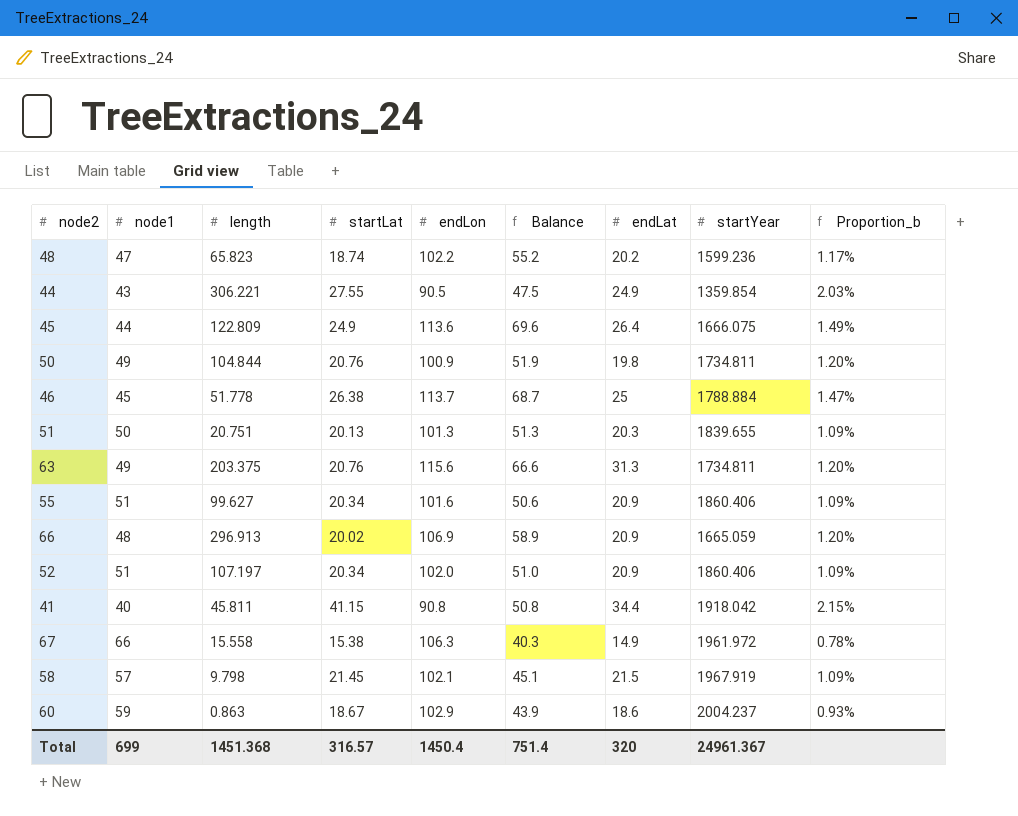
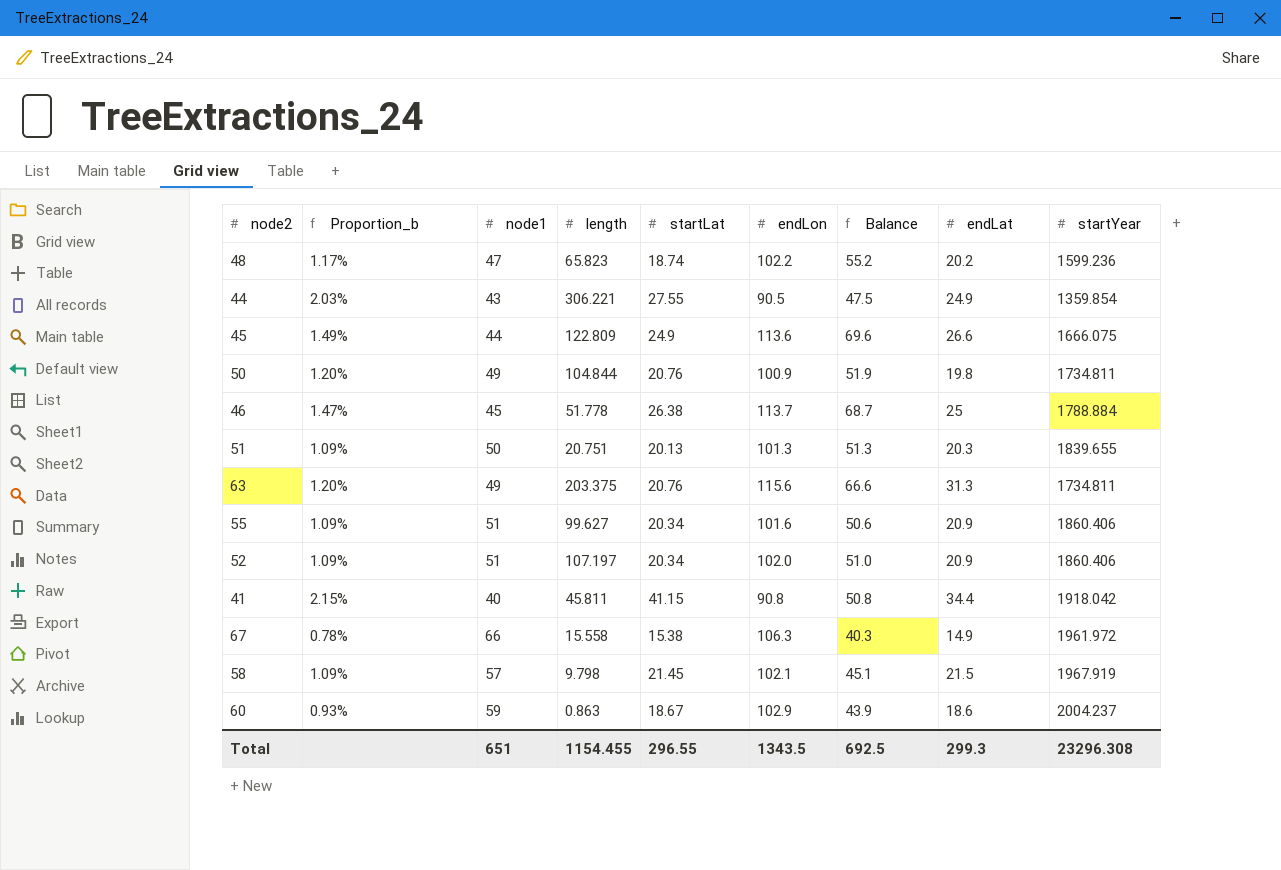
column Proportion_b | position: 9 -> 2
row 66: 48 | 296.913 | 20.02 | 106.9 | 58.9 | 20.9 | 1665.059 | 1.20% -> none
45 | endLat: 26.4 -> 26.6
Total | node1: 699 -> 651
Total | length: 1451.368 -> 1154.455
Total | startLat: 316.57 -> 296.55
Total | endLon: 1450.4 -> 1343.5
Total | Balance: 751.4 -> 692.5
Total | endLat: 320 -> 299.3
Total | startYear: 24961.367 -> 23296.308

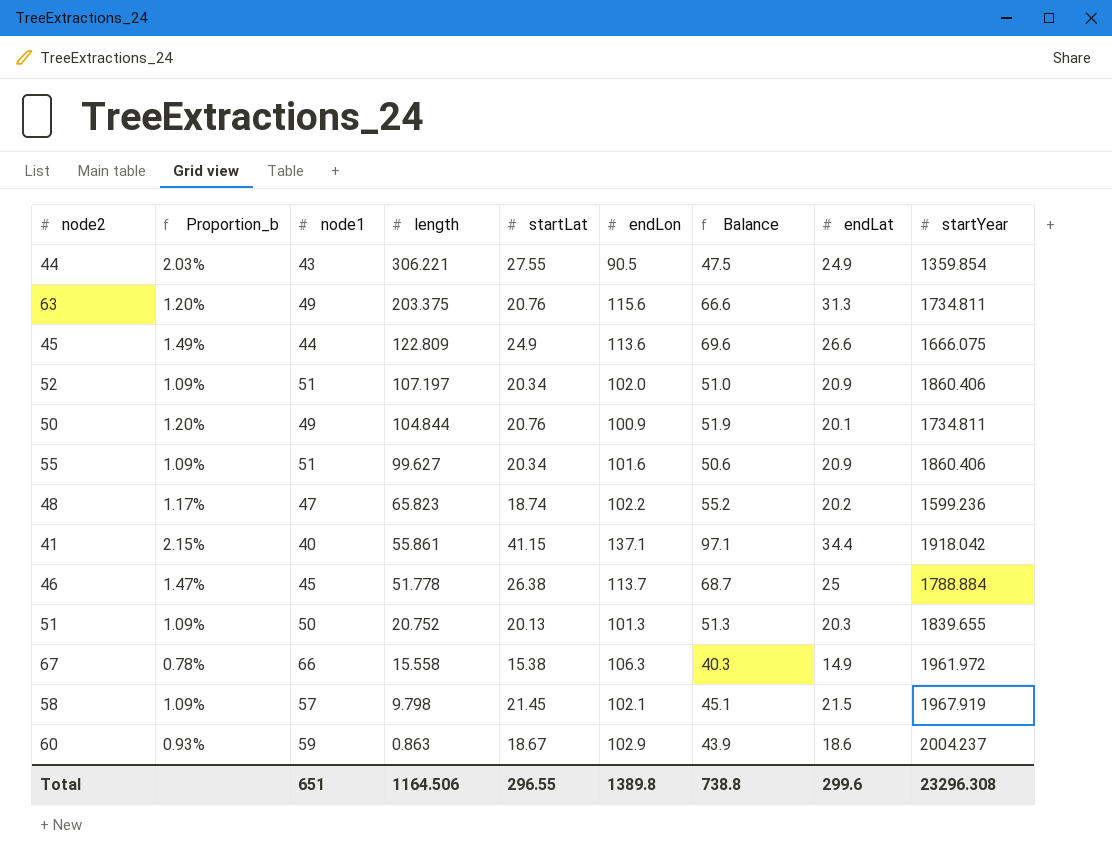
row order: none -> length descending
50 | endLat: 19.8 -> 20.1
41 | length: 45.811 -> 55.861
41 | endLon: 90.8 -> 137.1
41 | Balance: 50.8 -> 97.1
51 | length: 20.751 -> 20.752
Total | length: 1154.455 -> 1164.506
Total | endLon: 1343.5 -> 1389.8
Total | Balance: 692.5 -> 738.8
Total | endLat: 299.3 -> 299.6

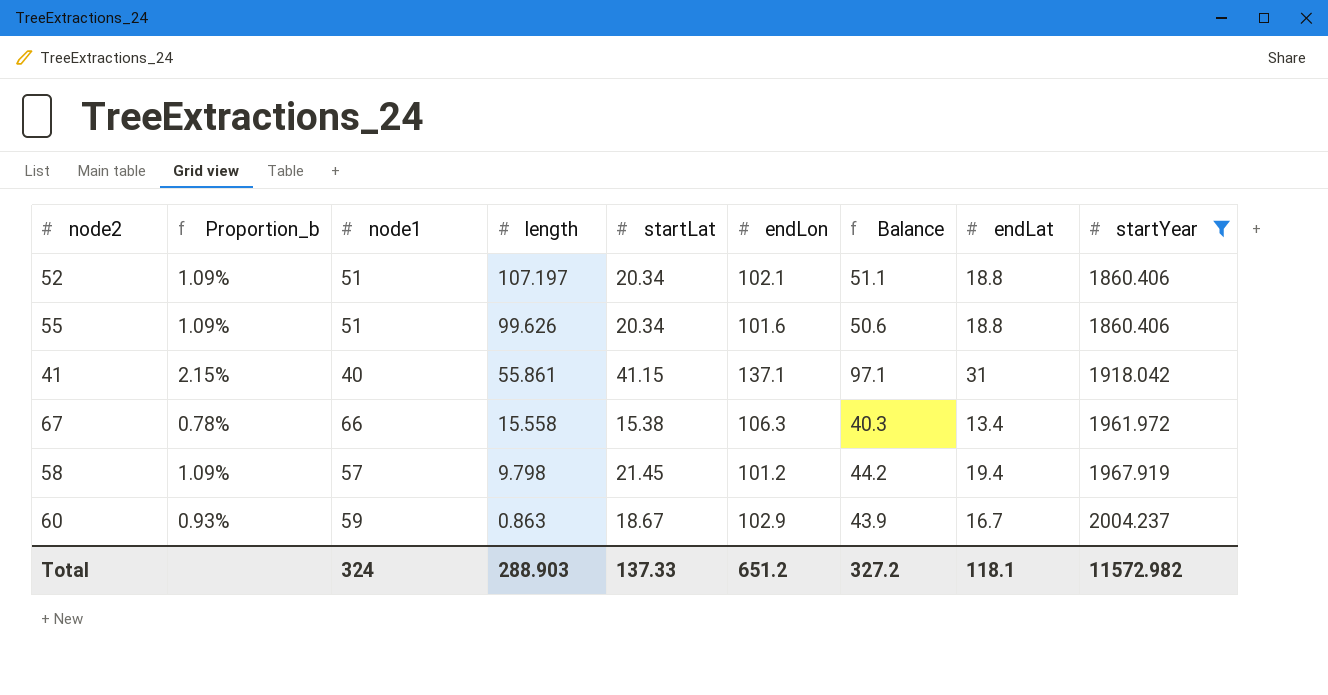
filter: none -> startYear >= 1860.406
52 | endLon: 102.0 -> 102.1
52 | Balance: 51.0 -> 51.1
52 | endLat: 20.9 -> 18.8
55 | length: 99.627 -> 99.626
55 | endLat: 20.9 -> 18.8
41 | endLat: 34.4 -> 31
67 | endLat: 14.9 -> 13.4
58 | endLon: 102.1 -> 101.2
58 | Balance: 45.1 -> 44.2
58 | endLat: 21.5 -> 19.4
60 | endLat: 18.6 -> 16.7
Total | node1: 651 -> 324
Total | length: 1164.506 -> 288.903
Total | startLat: 296.55 -> 137.33
Total | endLon: 1389.8 -> 651.2
Total | Balance: 738.8 -> 327.2
Total | endLat: 299.6 -> 118.1
Total | startYear: 23296.308 -> 11572.982

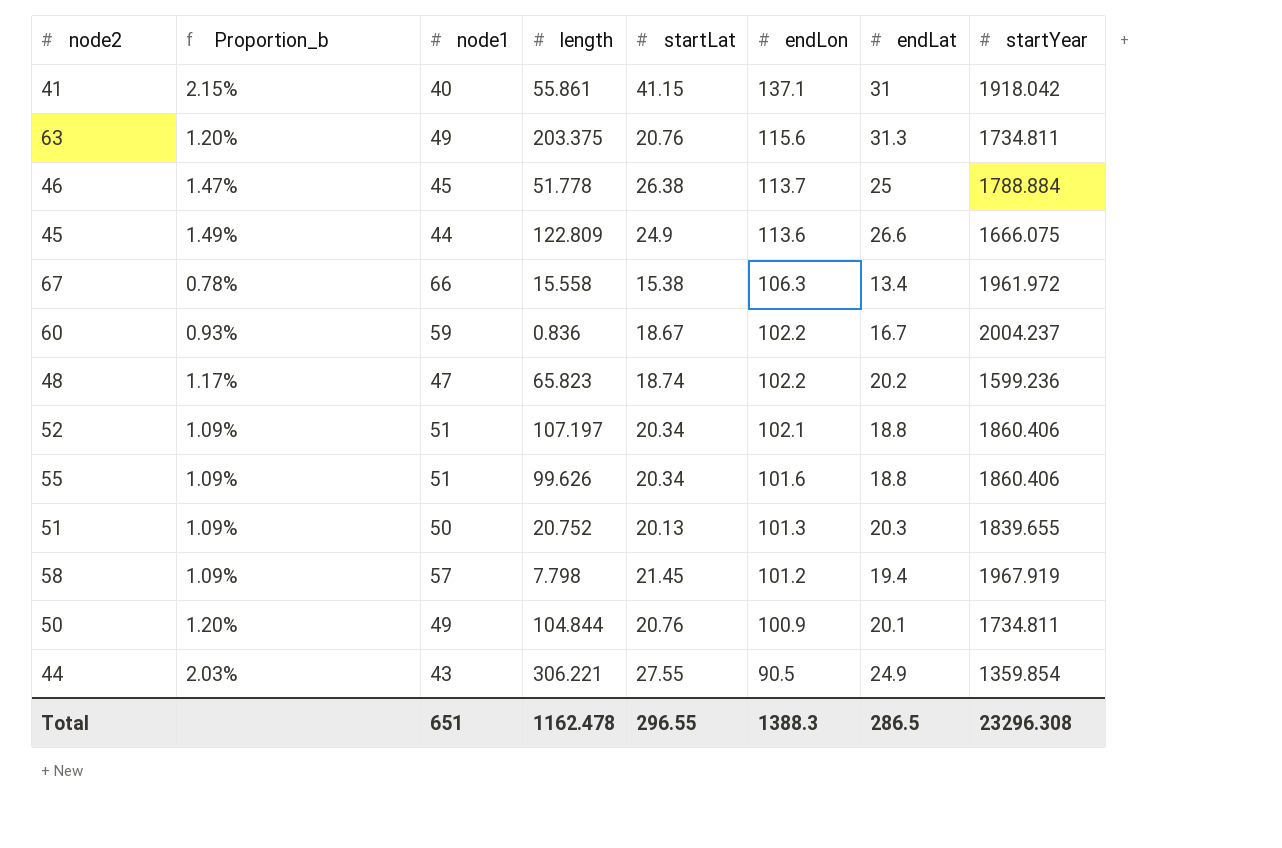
filter: startYear >= 1860.406 -> none
row order: length descending -> endLon descending
column Balance | formula: [endLon] - [node1] -> none
60 | length: 0.863 -> 0.836
60 | endLon: 102.9 -> 102.2
58 | length: 9.798 -> 7.798
Total | node1: 324 -> 651
Total | length: 288.903 -> 1162.478
Total | startLat: 137.33 -> 296.55
Total | endLon: 651.2 -> 1388.3
Total | endLat: 118.1 -> 286.5
Total | startYear: 11572.982 -> 23296.308

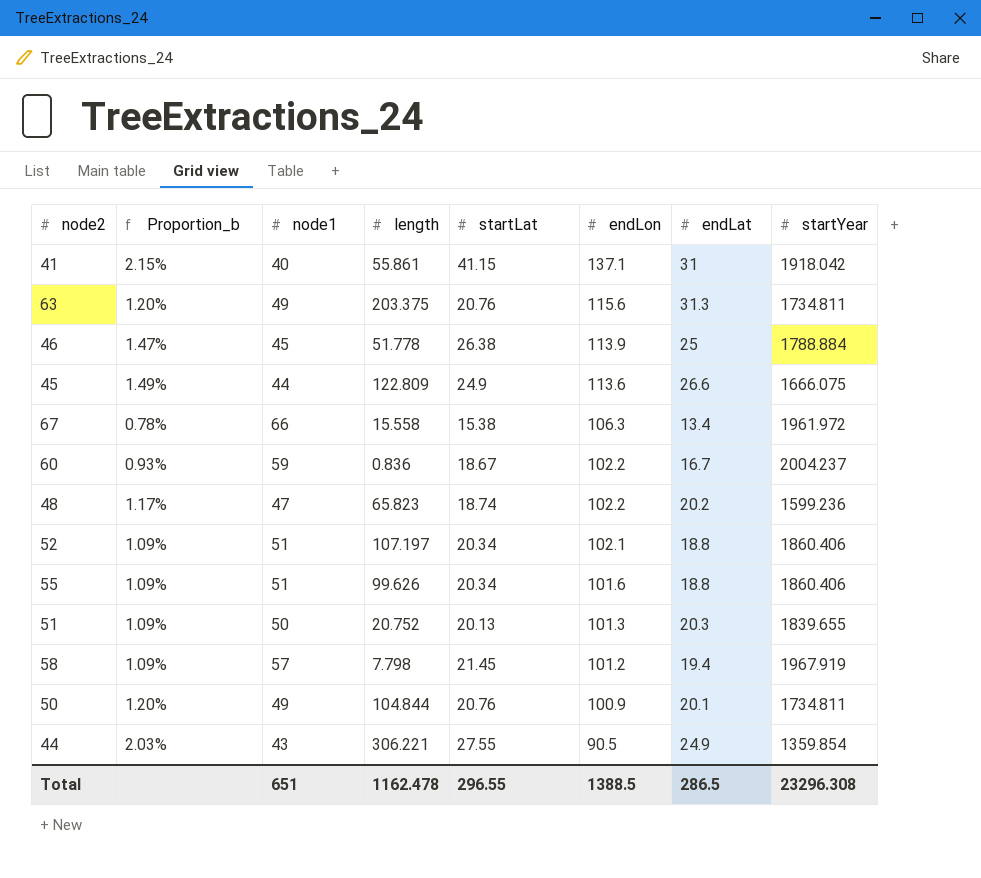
46 | endLon: 113.7 -> 113.9
Total | endLon: 1388.3 -> 1388.5

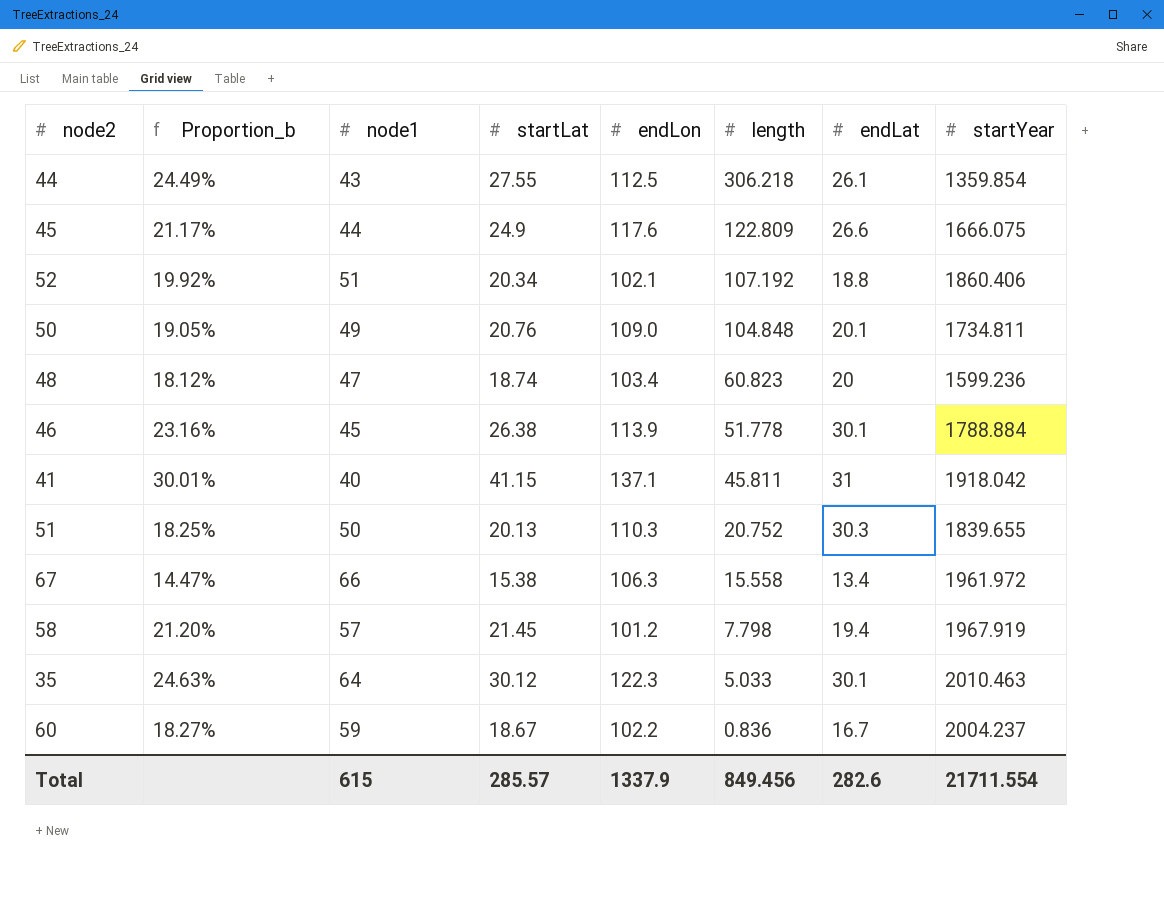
row order: endLon descending -> length descending
column Proportion_b | formula: [startLat] / [startYear] -> [startLat] / [endLon]
column length | position: 4 -> 6
row 63: 1.20% | 49 | 203.375 | 20.76 | 115.6 | 31.3 | 1734.811 -> none
row 55: 1.09% | 51 | 99.626 | 20.34 | 101.6 | 18.8 | 1860.406 -> none
44 | endLon: 90.5 -> 112.5
44 | length: 306.221 -> 306.218
44 | endLat: 24.9 -> 26.1
45 | endLon: 113.6 -> 117.6
52 | length: 107.197 -> 107.192
50 | endLon: 100.9 -> 109.0
50 | length: 104.844 -> 104.848
48 | endLon: 102.2 -> 103.4
48 | length: 65.823 -> 60.823
48 | endLat: 20.2 -> 20
46 | endLat: 25 -> 30.1
41 | length: 55.861 -> 45.811
51 | endLon: 101.3 -> 110.3
51 | endLat: 20.3 -> 30.3
row 35: none -> 24.63% | 64 | 30.12 | 122.3 | 5.033 | 30.1 | 2010.463
Total | node1: 651 -> 615
Total | startLat: 296.55 -> 285.57
Total | endLon: 1388.5 -> 1337.9
Total | length: 1162.478 -> 849.456
Total | endLat: 286.5 -> 282.6
Total | startYear: 23296.308 -> 21711.554

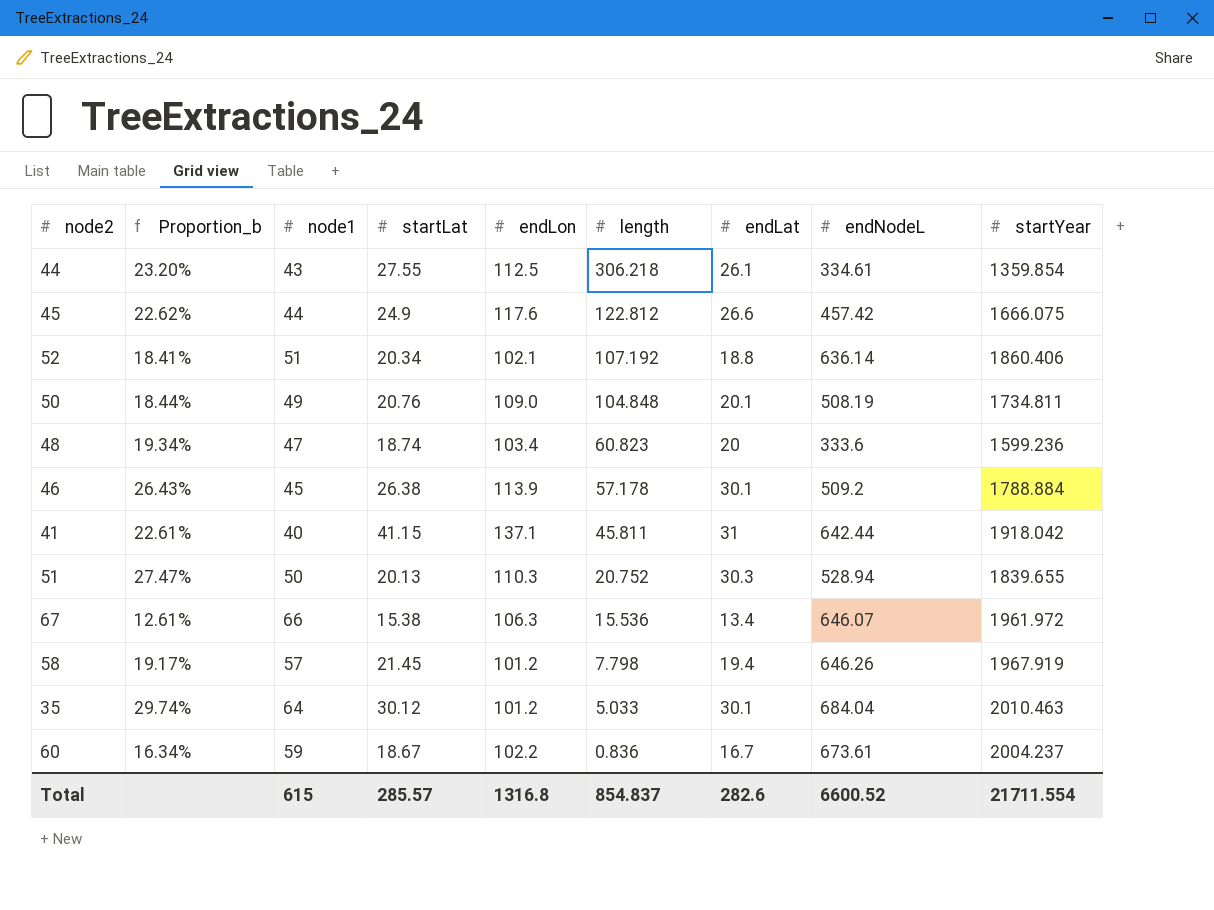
column Proportion_b | formula: [startLat] / [endLon] -> [endLat] / [endLon]
column endNodeL | position: none -> 8
45 | length: 122.809 -> 122.812
46 | length: 51.778 -> 57.178
67 | length: 15.558 -> 15.536
35 | endLon: 122.3 -> 101.2
Total | endLon: 1337.9 -> 1316.8
Total | length: 849.456 -> 854.837

